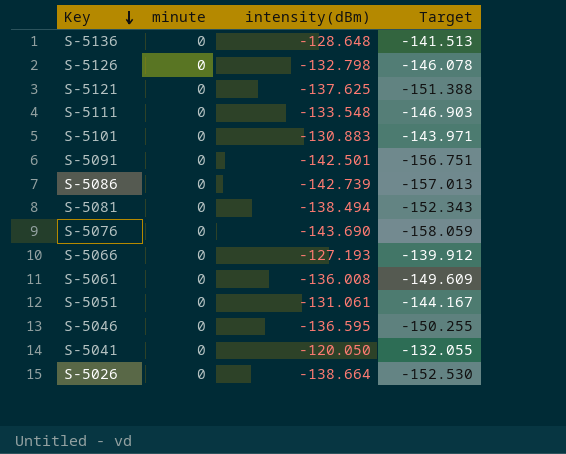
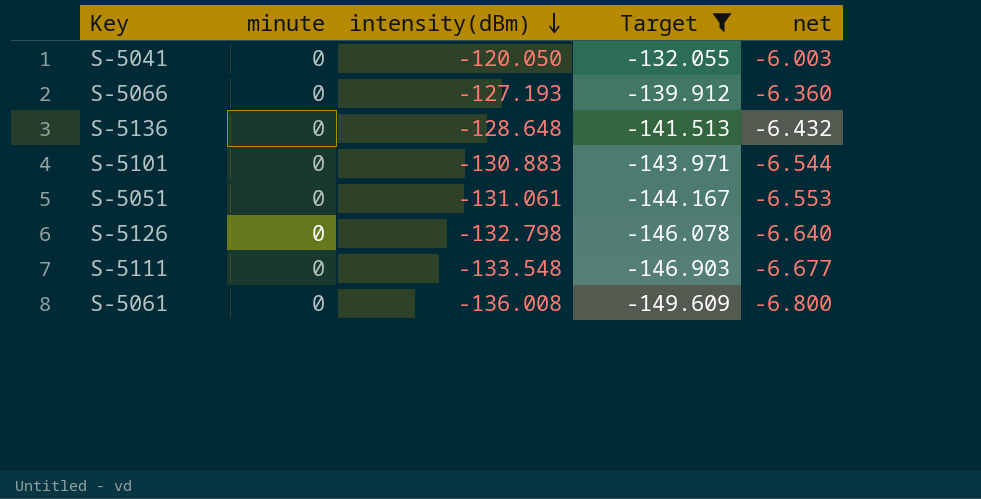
filter: none -> Target >= -149.609
row order: Key descending -> intensity(dBm) descending
column net | formula: none -> [intensity(dBm)] * 0.05

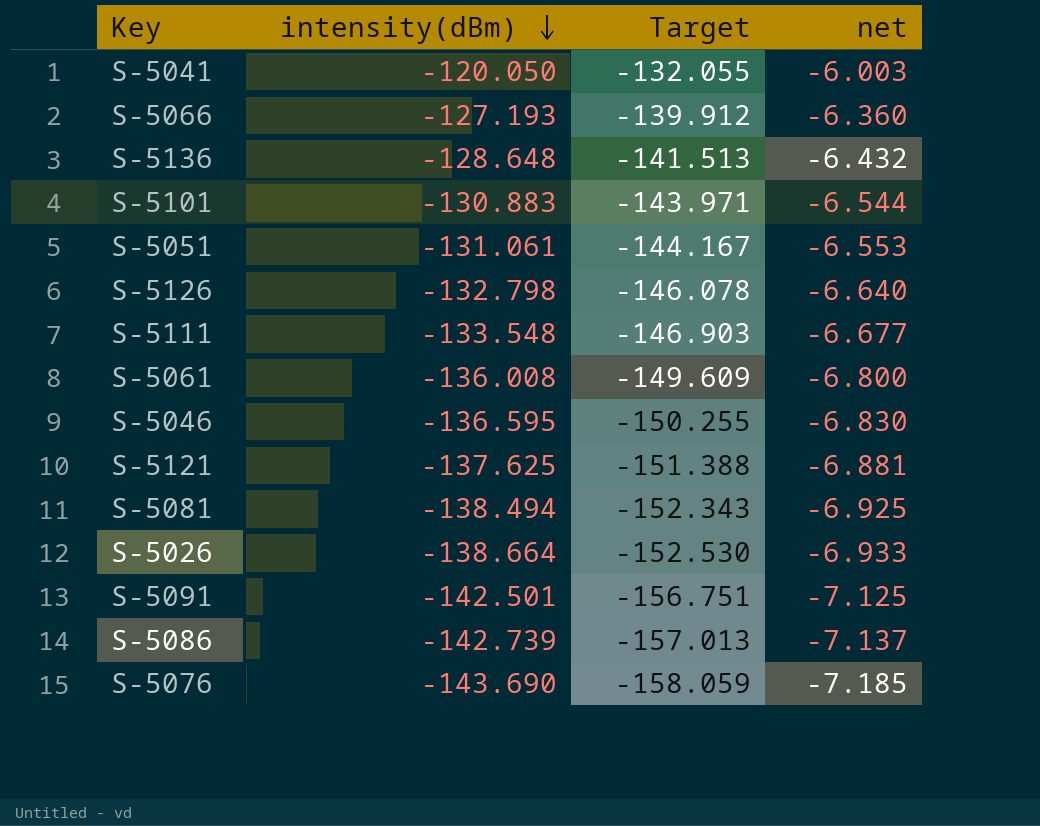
filter: Target >= -149.609 -> none
column minute | position: 2 -> none

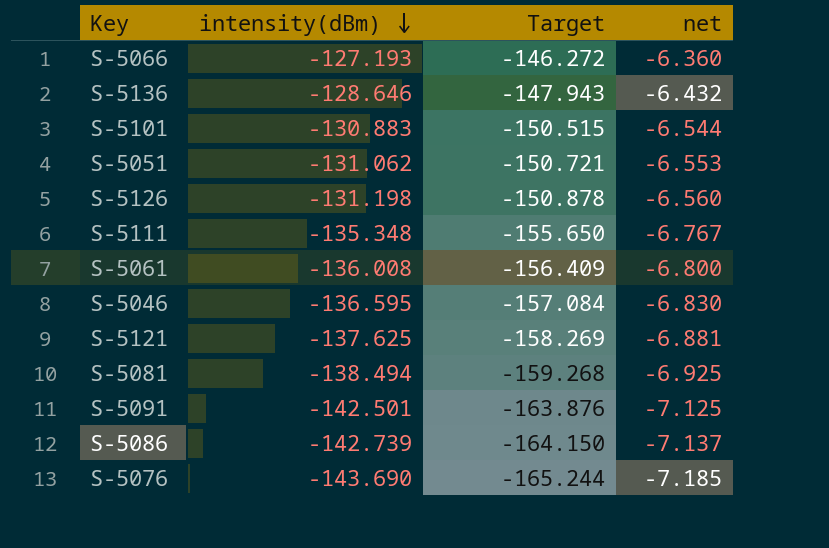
column Target | formula: [intensity(dBm)] * 1.1 -> [intensity(dBm)] * 1.15
row S-5041: -120.050 | -132.055 | -6.003 -> none
row S-5026: -138.664 | -152.530 | -6.933 -> none
S-5136 | intensity(dBm): -128.648 -> -128.646
S-5051 | intensity(dBm): -131.061 -> -131.062
S-5126 | intensity(dBm): -132.798 -> -131.198
S-5126 | net: -6.640 -> -6.560
S-5111 | intensity(dBm): -133.548 -> -135.348
S-5111 | net: -6.677 -> -6.767

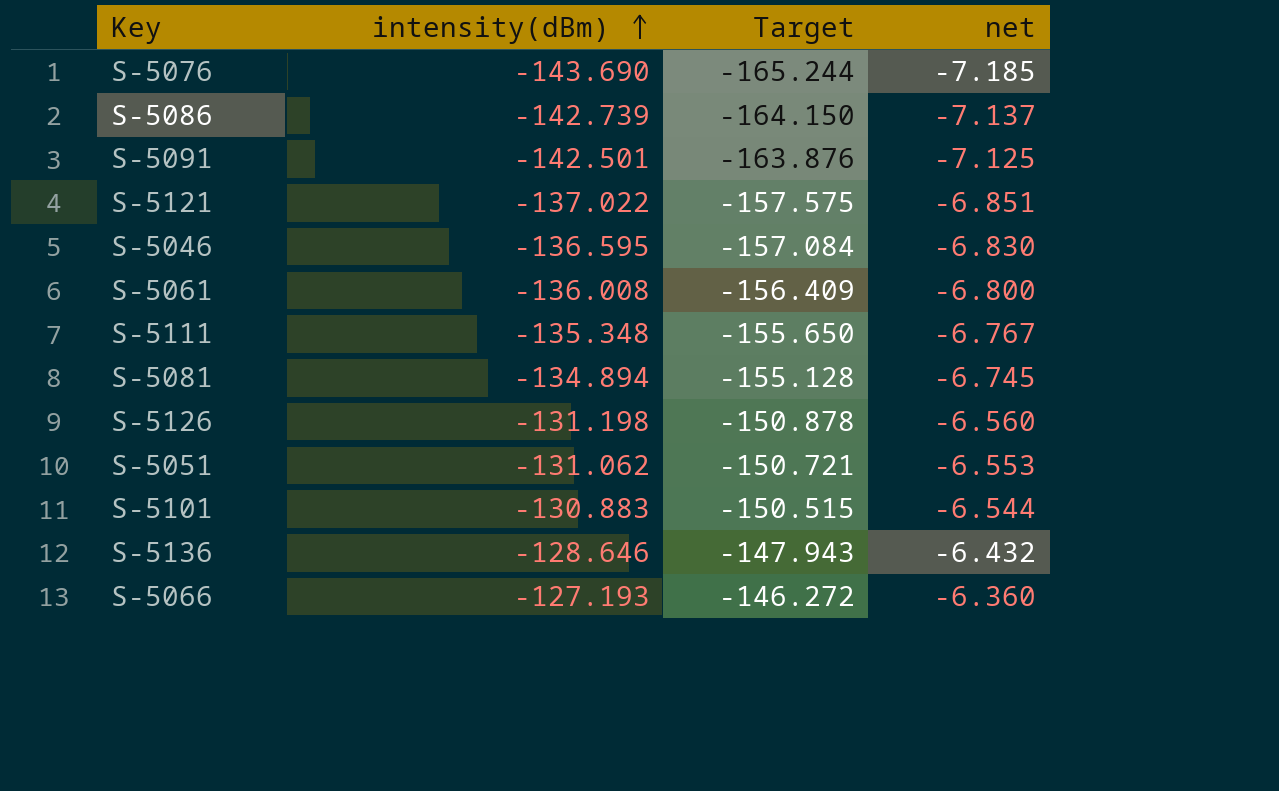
row order: intensity(dBm) descending -> intensity(dBm) ascending
S-5121 | intensity(dBm): -137.625 -> -137.022
S-5121 | Target: -158.269 -> -157.575
S-5121 | net: -6.881 -> -6.851
S-5081 | intensity(dBm): -138.494 -> -134.894
S-5081 | Target: -159.268 -> -155.128
S-5081 | net: -6.925 -> -6.745

